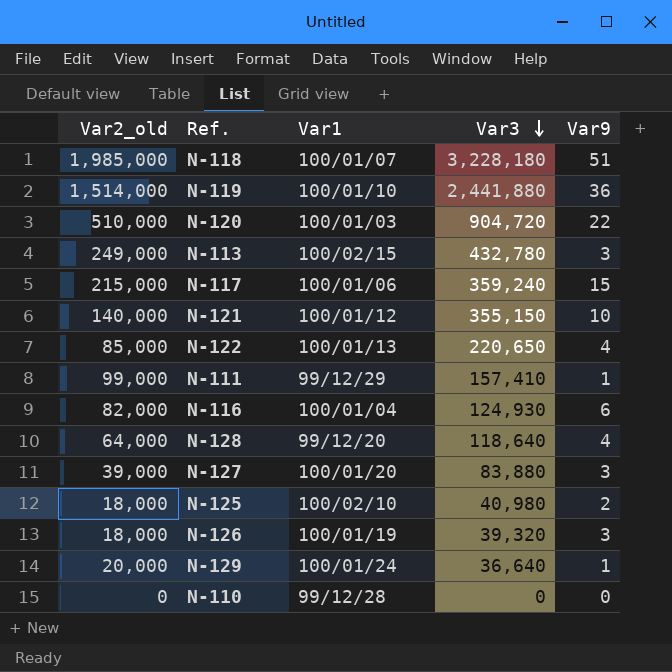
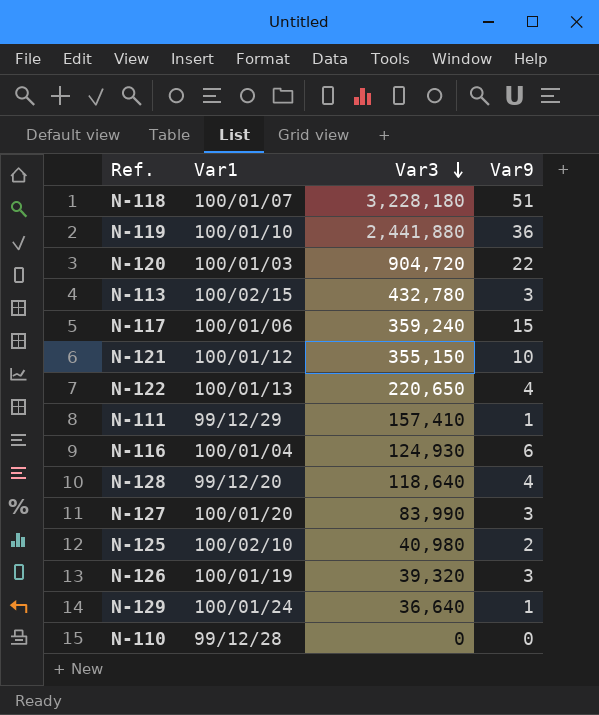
column Var2_old | position: 1 -> none
N-127 | Var3: 83,880 -> 83,990

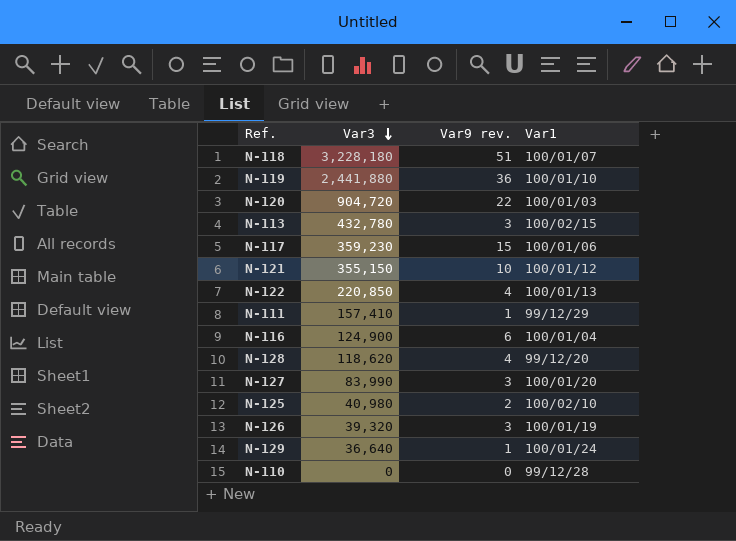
column name: Var9 -> Var9 rev.
column Var1 | position: 2 -> 4
N-117 | Var3: 359,240 -> 359,230
N-122 | Var3: 220,650 -> 220,850
N-116 | Var3: 124,930 -> 124,900
N-128 | Var3: 118,640 -> 118,620

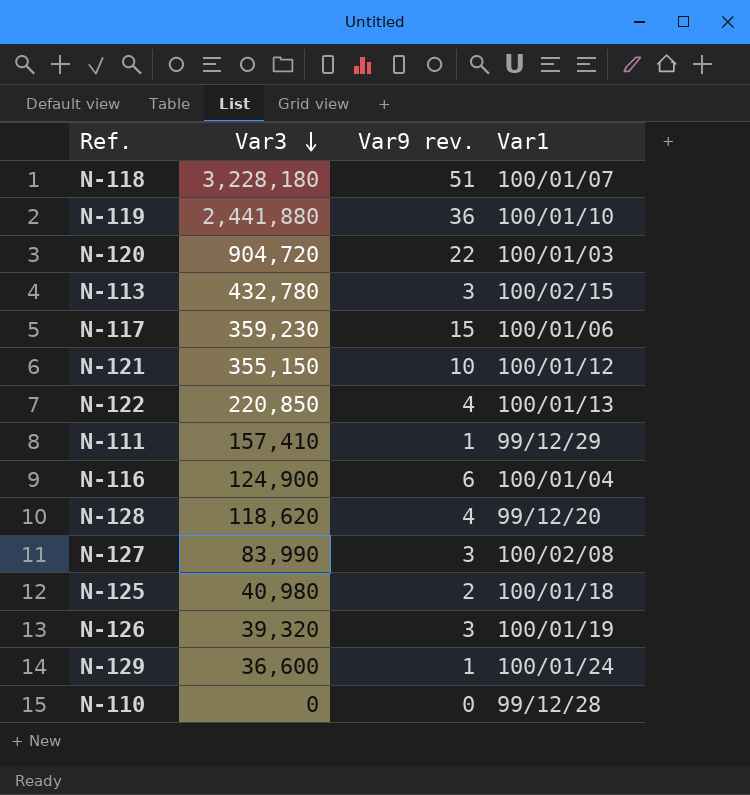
N-127 | Var1: 100/01/20 -> 100/02/08
N-125 | Var1: 100/02/10 -> 100/01/18
N-129 | Var3: 36,640 -> 36,600

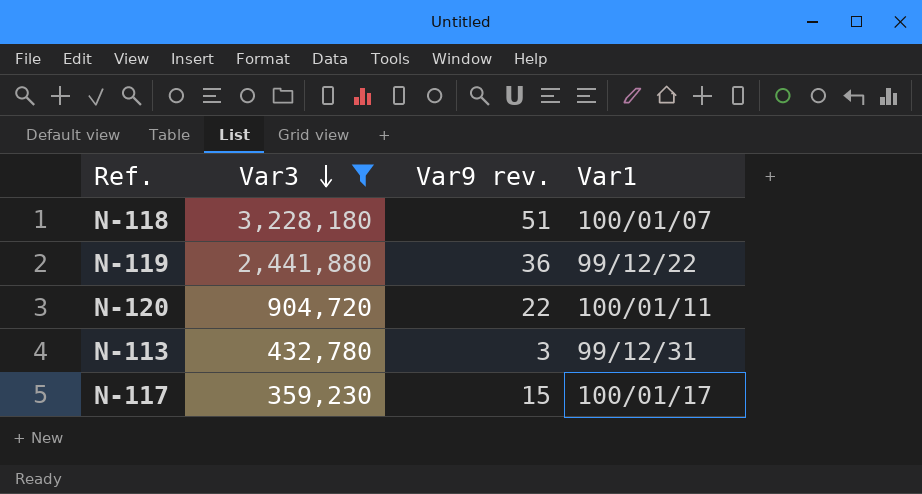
filter: none -> Var3 >= 359,230
N-119 | Var1: 100/01/10 -> 99/12/22
N-120 | Var1: 100/01/03 -> 100/01/11
N-113 | Var1: 100/02/15 -> 99/12/31
N-117 | Var1: 100/01/06 -> 100/01/17

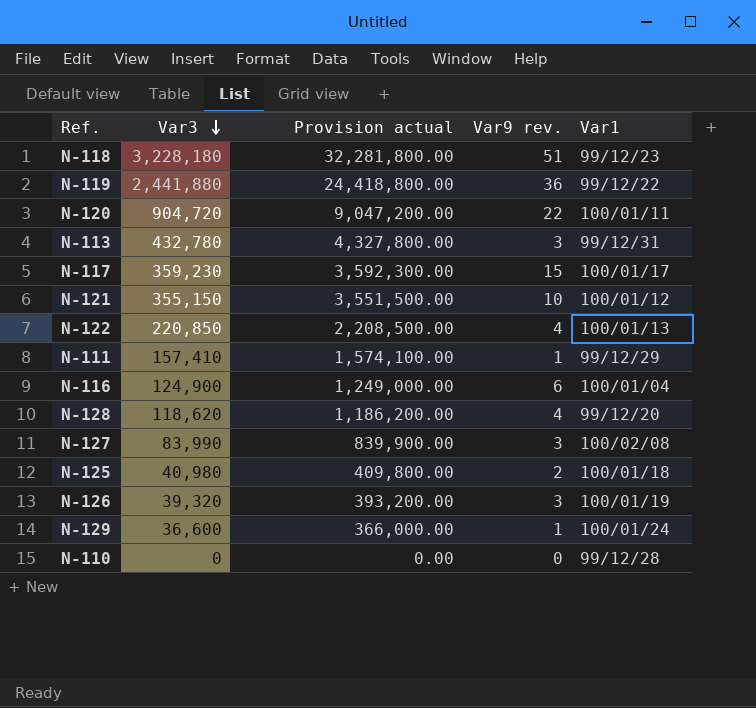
filter: Var3 >= 359,230 -> none
column Provision actual | formula: none -> [Var3] * 10
N-118 | Var1: 100/01/07 -> 99/12/23

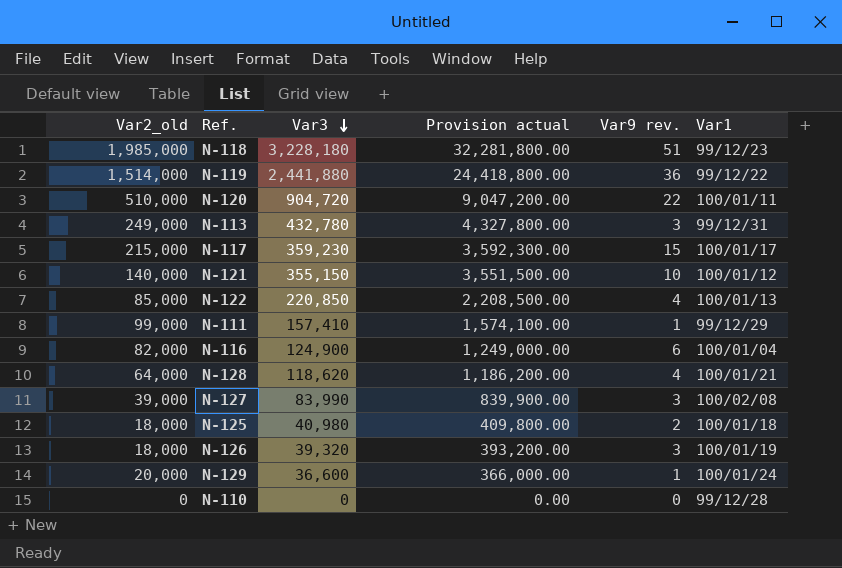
column Var2_old | position: none -> 1
N-128 | Var1: 99/12/20 -> 100/01/21

